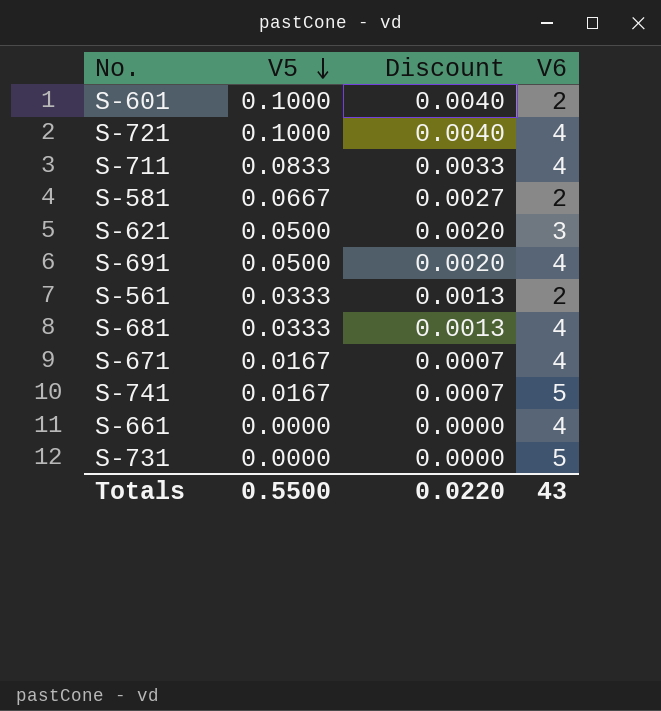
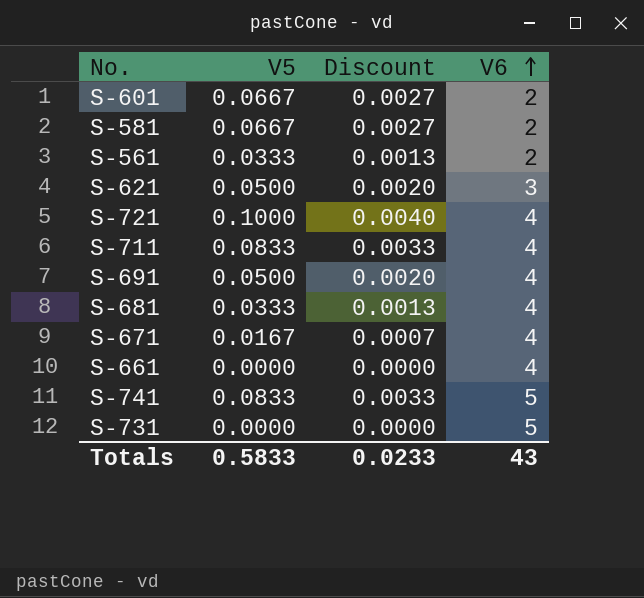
row order: V5 descending -> V6 ascending
S-601 | V5: 0.1000 -> 0.0667
S-601 | Discount: 0.0040 -> 0.0027
S-741 | V5: 0.0167 -> 0.0833
S-741 | Discount: 0.0007 -> 0.0033
Totals | V5: 0.5500 -> 0.5833
Totals | Discount: 0.0220 -> 0.0233

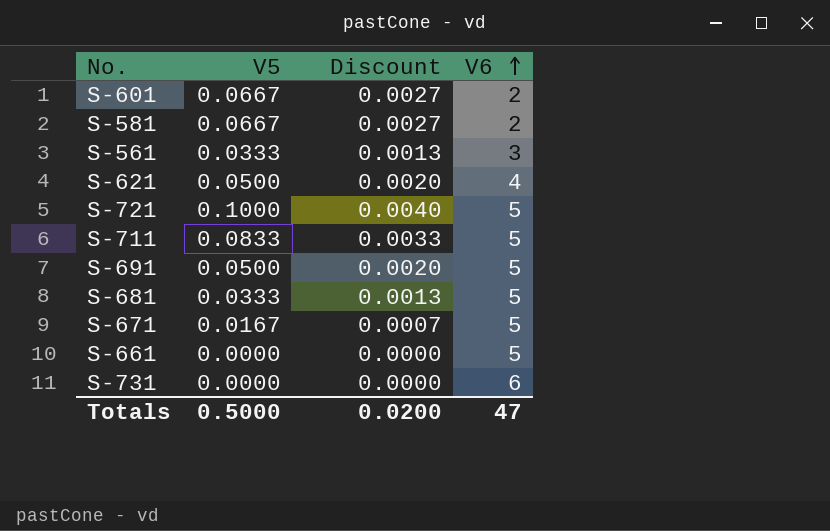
row S-741: 0.0833 | 0.0033 | 5 -> none
S-561 | V6: 2 -> 3
S-621 | V6: 3 -> 4
S-721 | V6: 4 -> 5
S-711 | V6: 4 -> 5
S-691 | V6: 4 -> 5
S-681 | V6: 4 -> 5
S-671 | V6: 4 -> 5
S-661 | V6: 4 -> 5
S-731 | V6: 5 -> 6
Totals | V5: 0.5833 -> 0.5000
Totals | Discount: 0.0233 -> 0.0200
Totals | V6: 43 -> 47

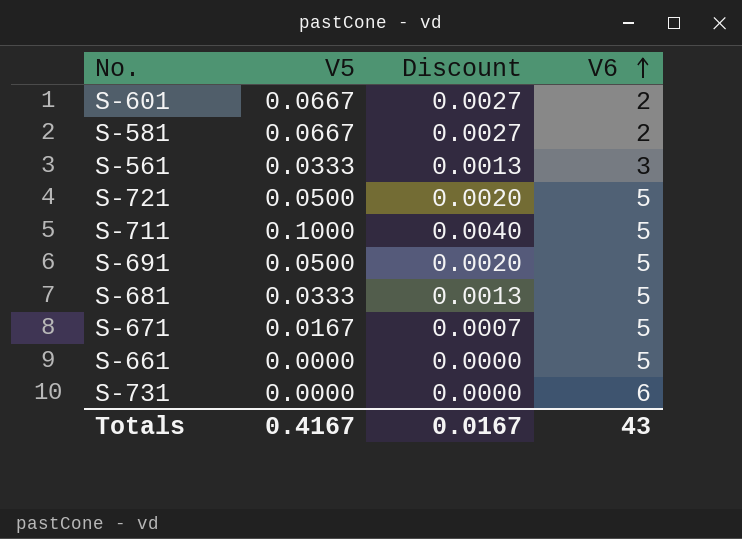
row S-621: 0.0500 | 0.0020 | 4 -> none
S-721 | V5: 0.1000 -> 0.0500
S-721 | Discount: 0.0040 -> 0.0020
S-711 | V5: 0.0833 -> 0.1000
S-711 | Discount: 0.0033 -> 0.0040
Totals | V5: 0.5000 -> 0.4167
Totals | Discount: 0.0200 -> 0.0167
Totals | V6: 47 -> 43

